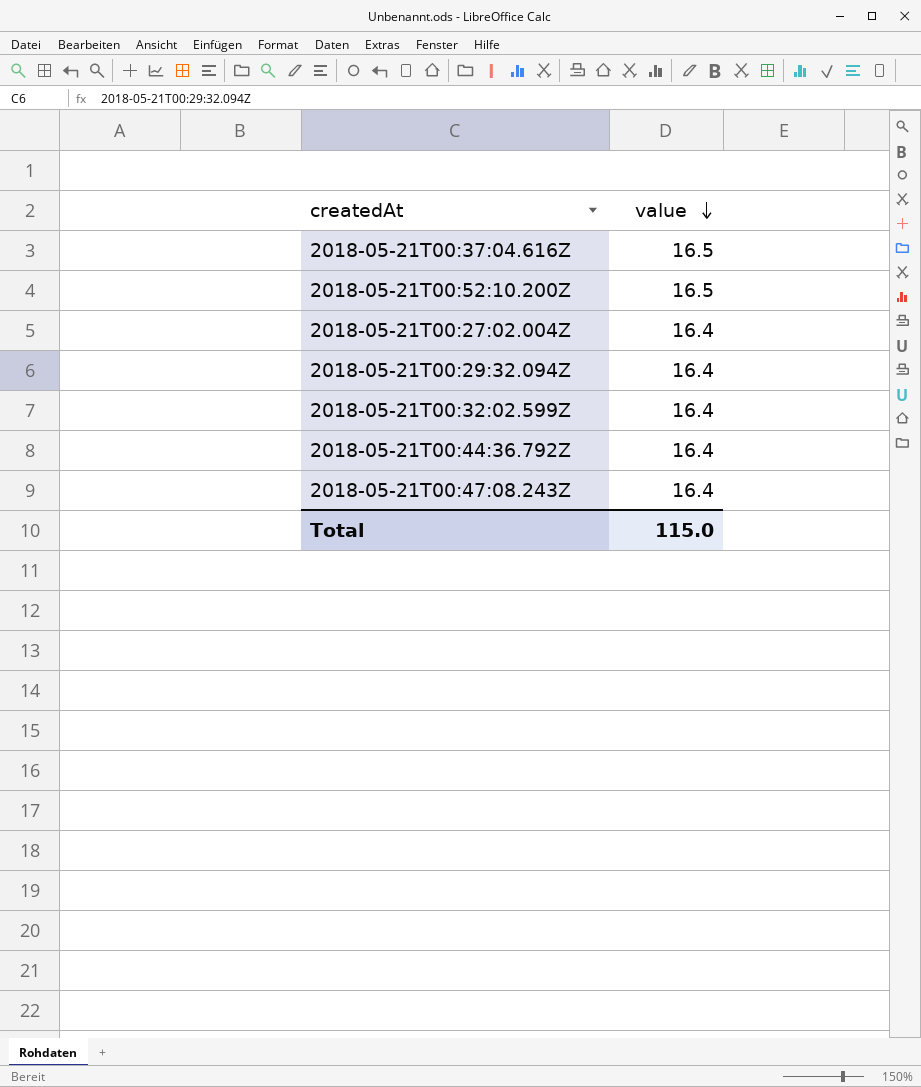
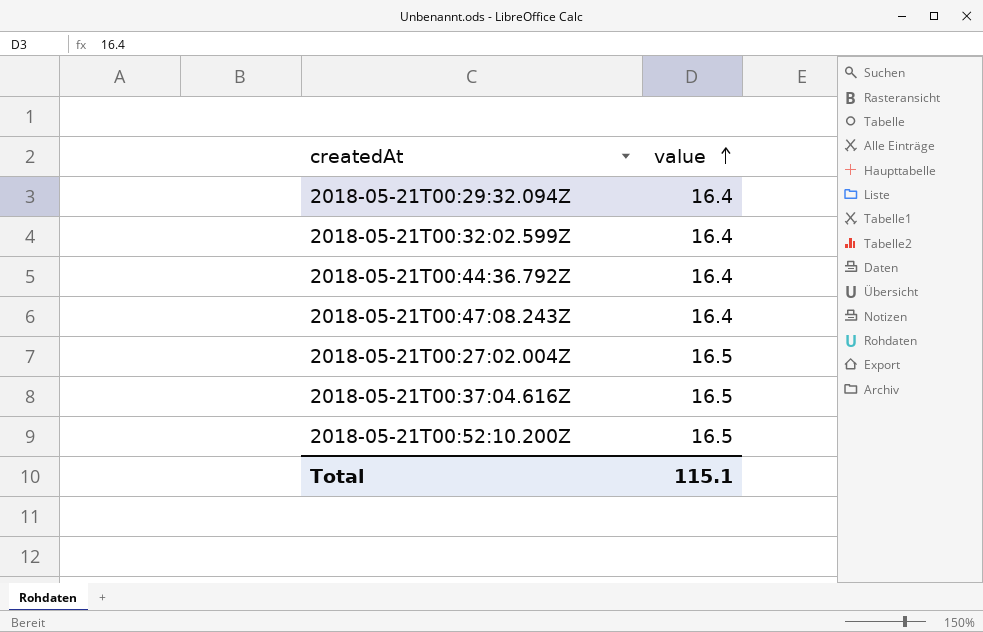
row order: value descending -> value ascending
2018-05-21T00:27:02.004Z | value: 16.4 -> 16.5
Total | value: 115.0 -> 115.1

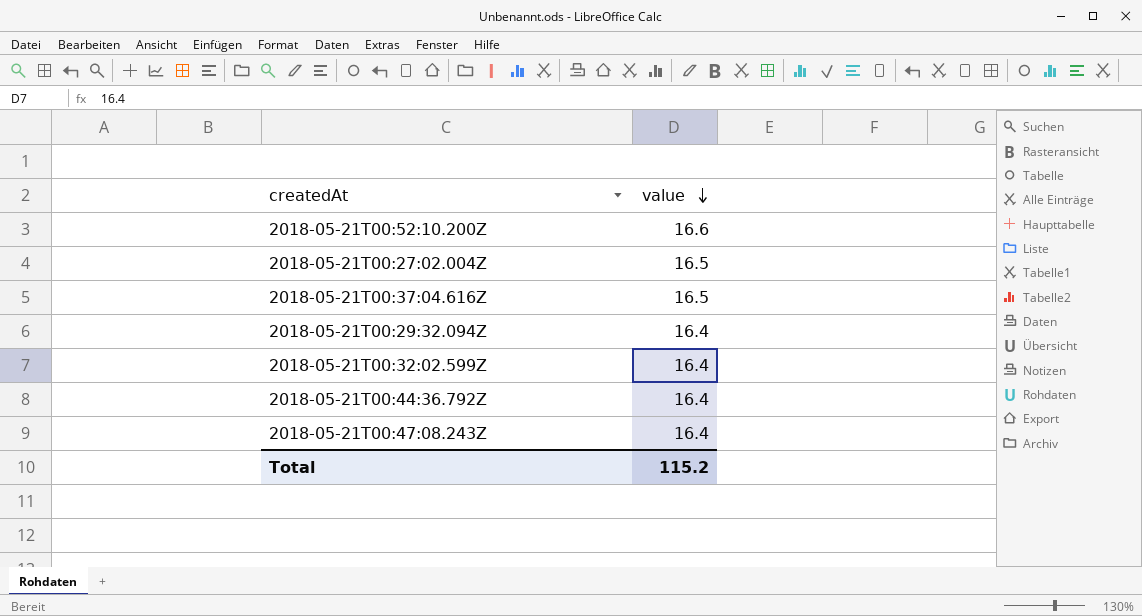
row order: value ascending -> value descending
2018-05-21T00:52:10.200Z | value: 16.5 -> 16.6
Total | value: 115.1 -> 115.2

